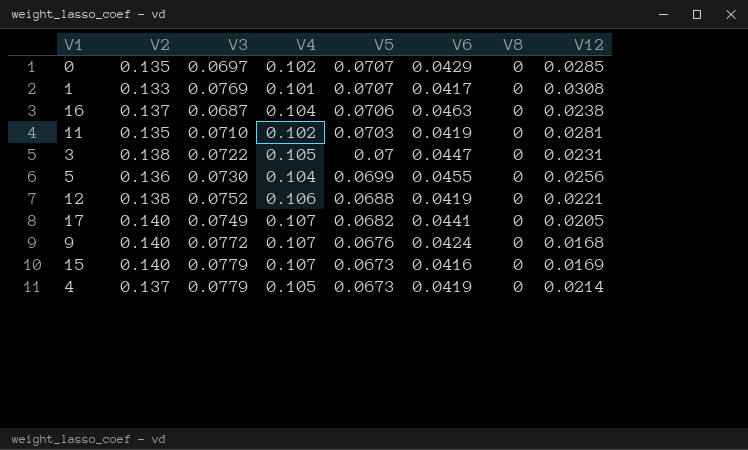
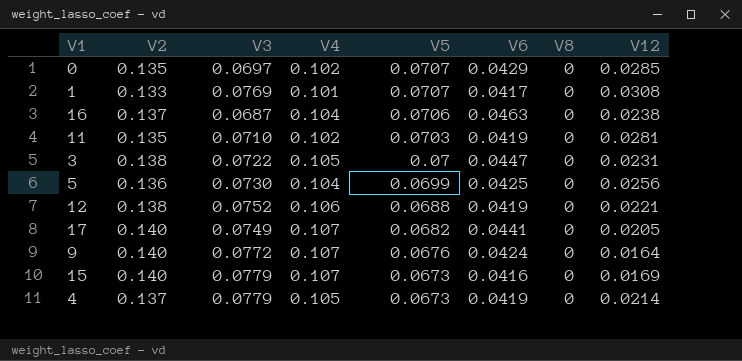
5 | V6: 0.0455 -> 0.0425
9 | V12: 0.0168 -> 0.0164

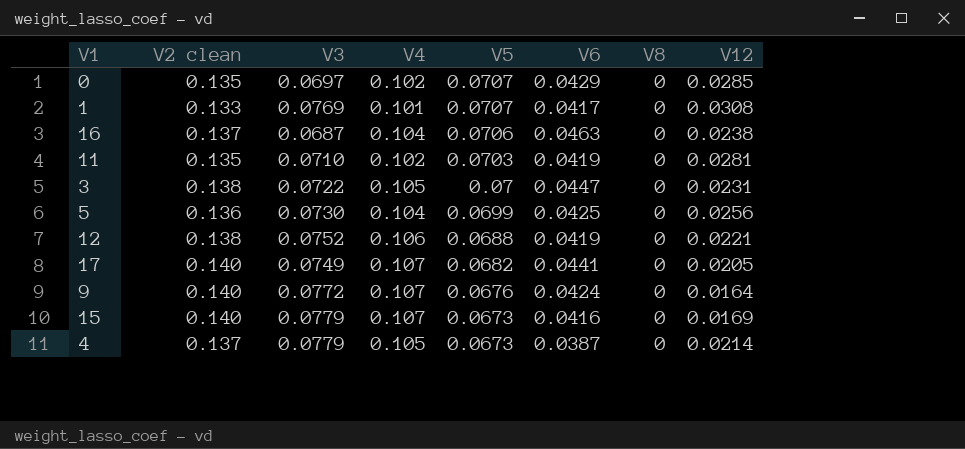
column name: V2 -> V2 clean
4 | V6: 0.0419 -> 0.0387

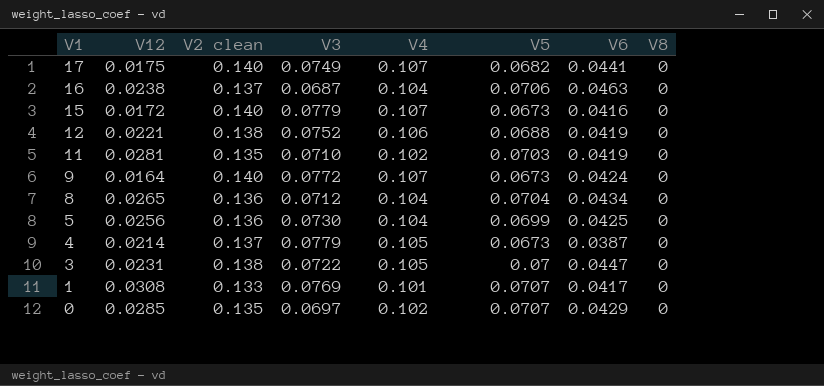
row order: V5 descending -> V1 descending
column V12 | position: 8 -> 2
17 | V12: 0.0205 -> 0.0175
15 | V12: 0.0169 -> 0.0172
9 | V5: 0.0676 -> 0.0673
row 8: none -> 0.0265 | 0.136 | 0.0712 | 0.104 | 0.0704 | 0.0434 | 0

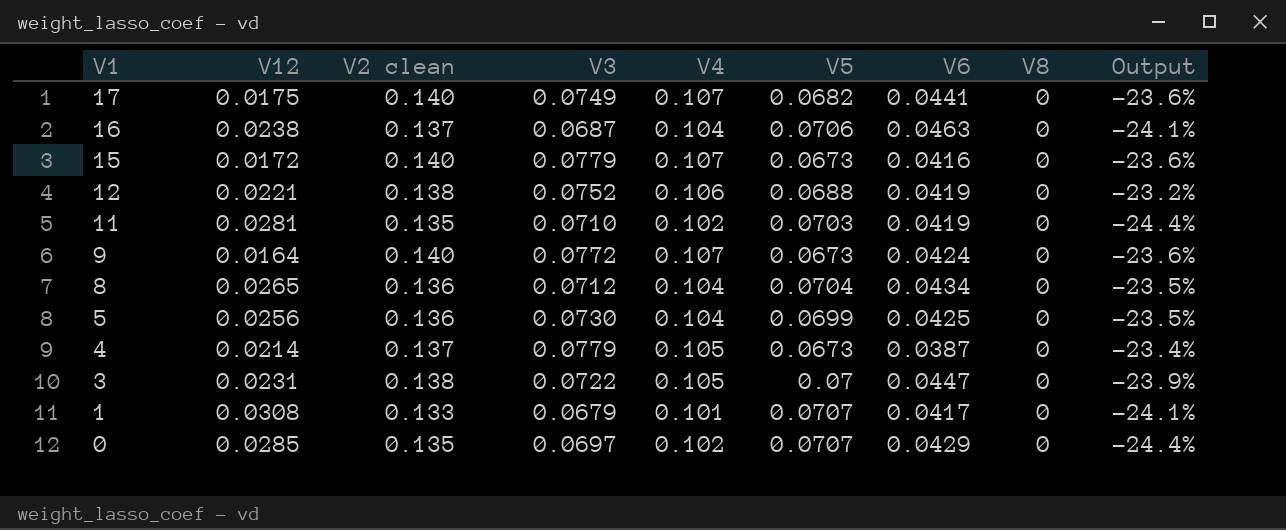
column Output | formula: none -> ([V4] - [V2 clean]) / [V2 clean]
1 | V3: 0.0769 -> 0.0679

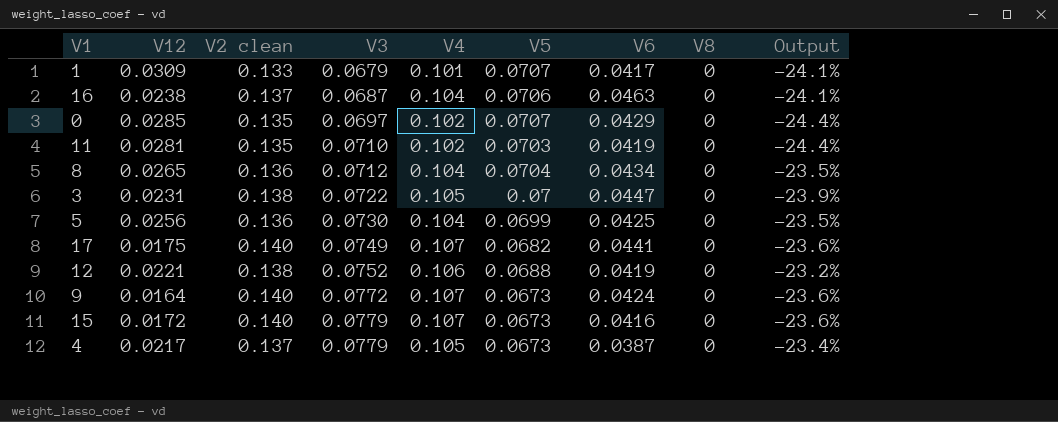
row order: V1 descending -> V3 ascending
1 | V12: 0.0308 -> 0.0309
4 | V12: 0.0214 -> 0.0217

